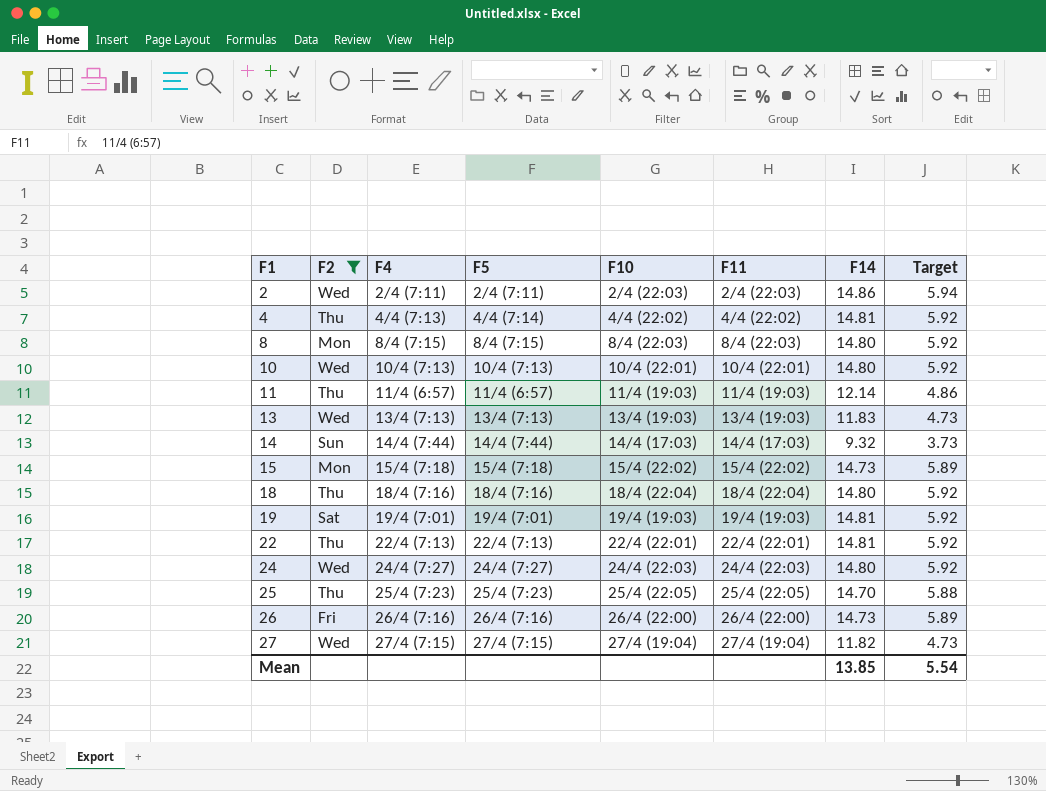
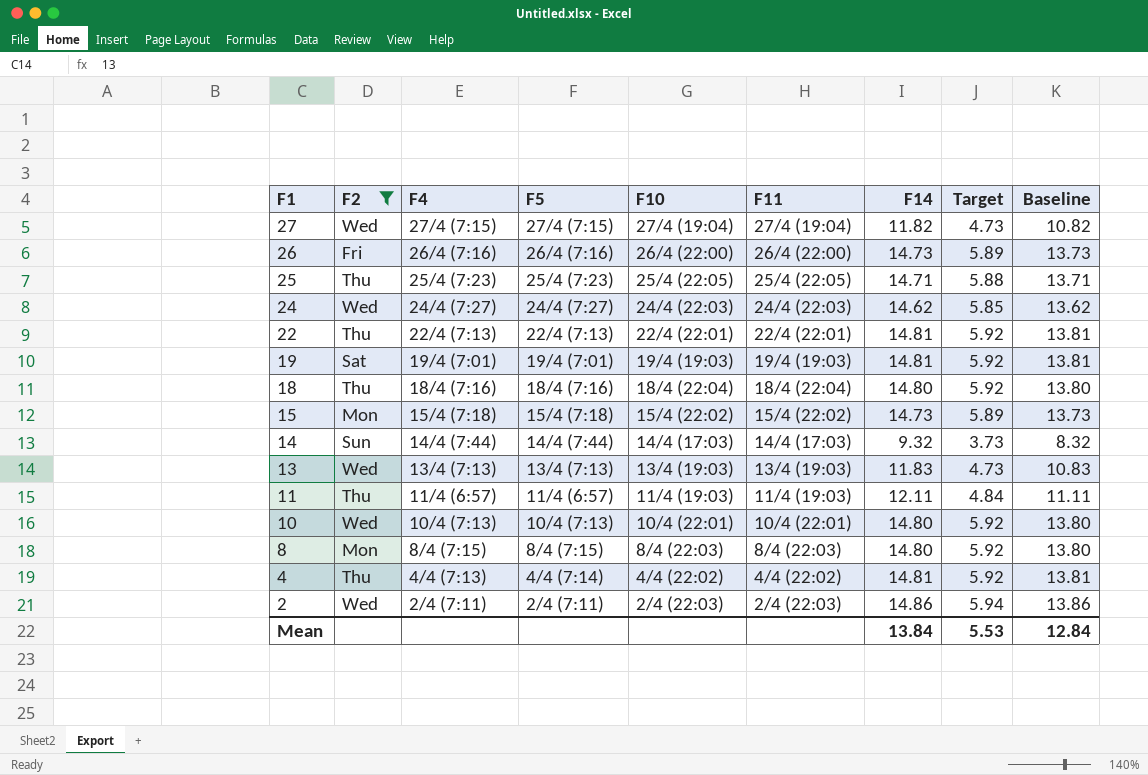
row order: F1 ascending -> F1 descending
column Baseline | formula: none -> [F14] - 1
25 | F14: 14.70 -> 14.71
24 | F14: 14.80 -> 14.62
24 | Target: 5.92 -> 5.85
11 | F14: 12.14 -> 12.11
11 | Target: 4.86 -> 4.84
Mean | F14: 13.85 -> 13.84
Mean | Target: 5.54 -> 5.53

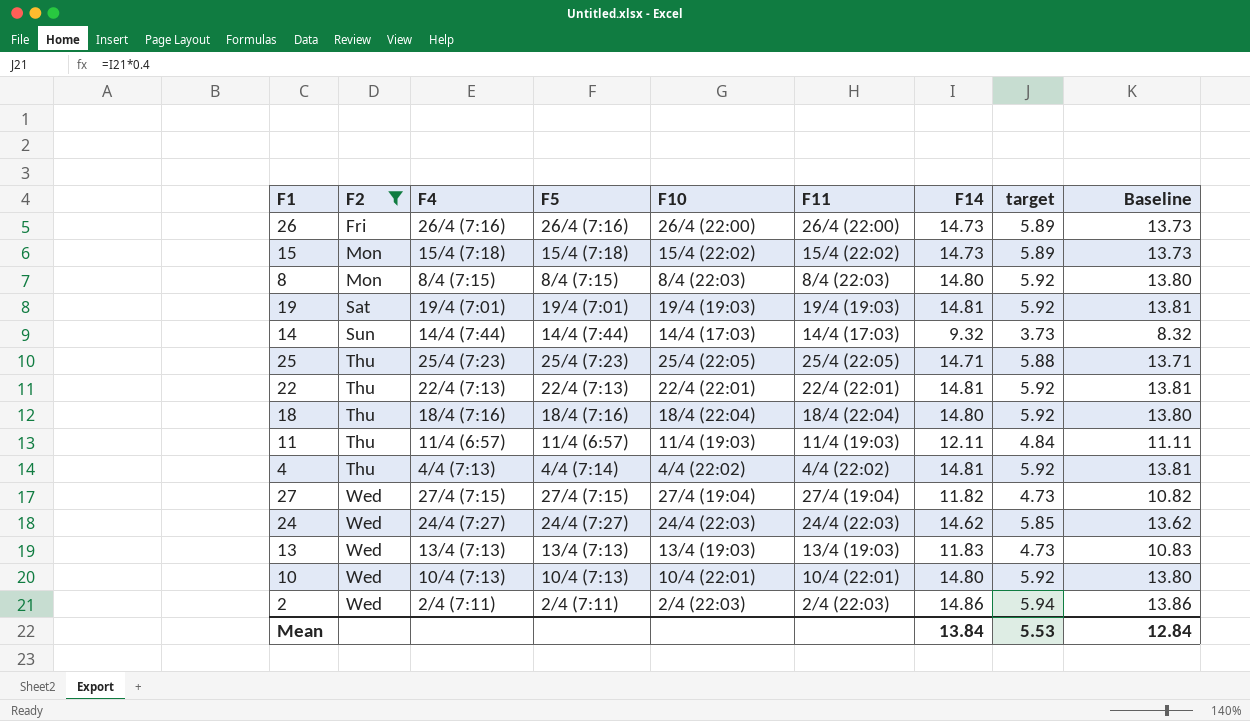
row order: F1 descending -> F2 ascending
column name: Target -> target

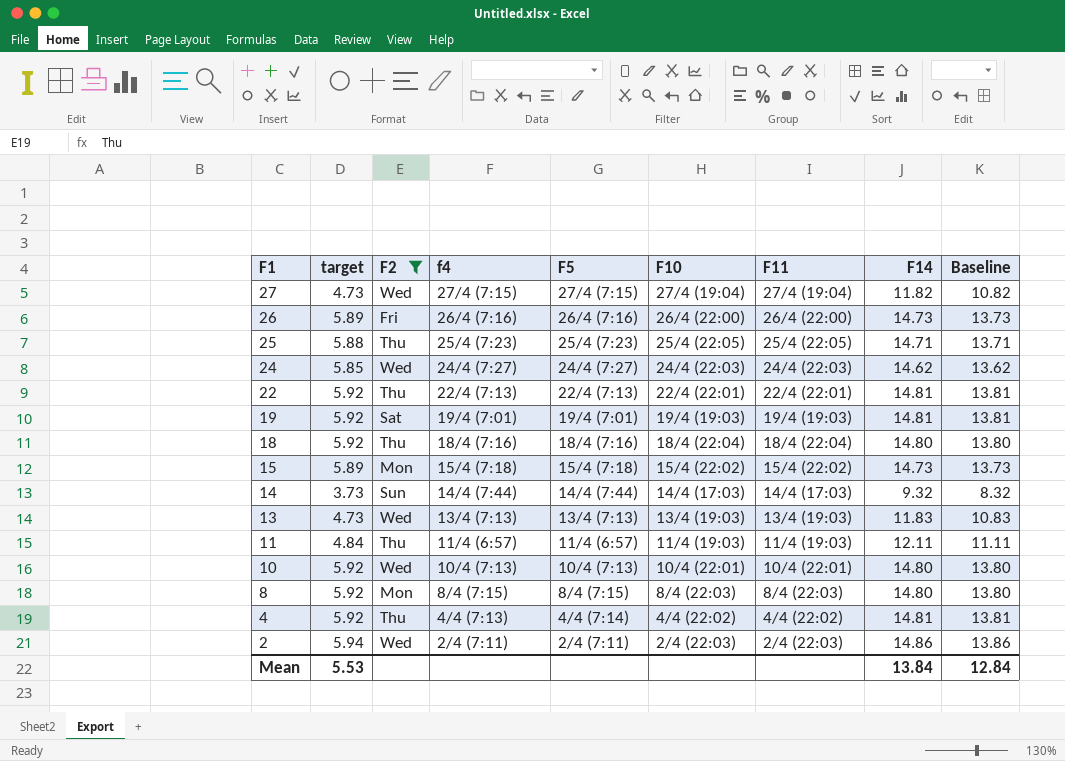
row order: F2 ascending -> F1 descending
column target | position: 8 -> 2
column name: F4 -> f4

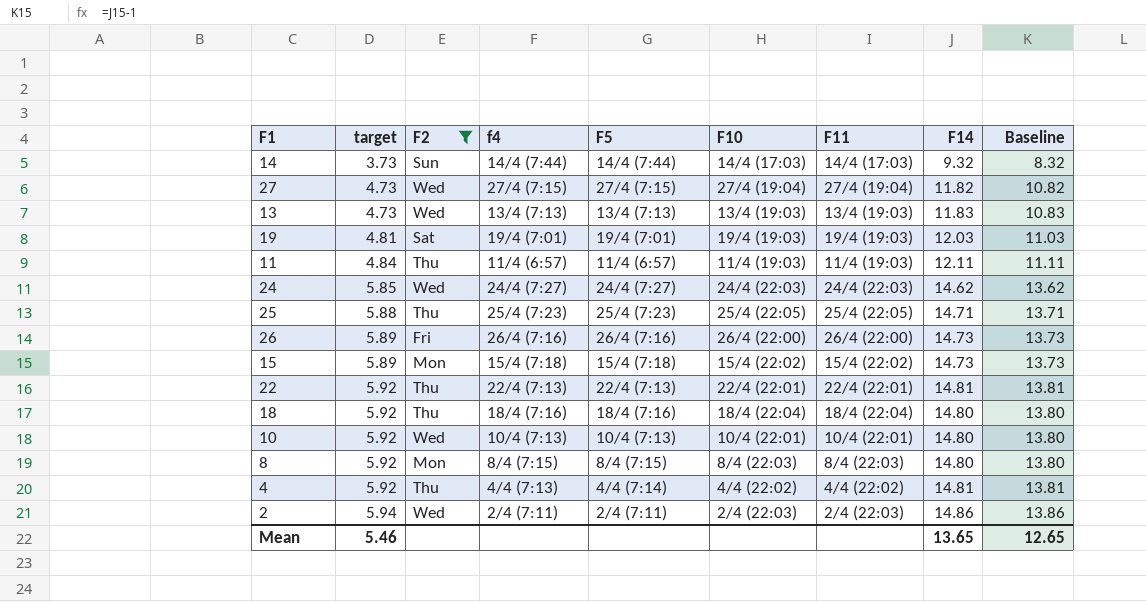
row order: F1 descending -> target ascending
19 | target: 5.92 -> 4.81
19 | F14: 14.81 -> 12.03
19 | Baseline: 13.81 -> 11.03
Mean | target: 5.53 -> 5.46
Mean | F14: 13.84 -> 13.65
Mean | Baseline: 12.84 -> 12.65

